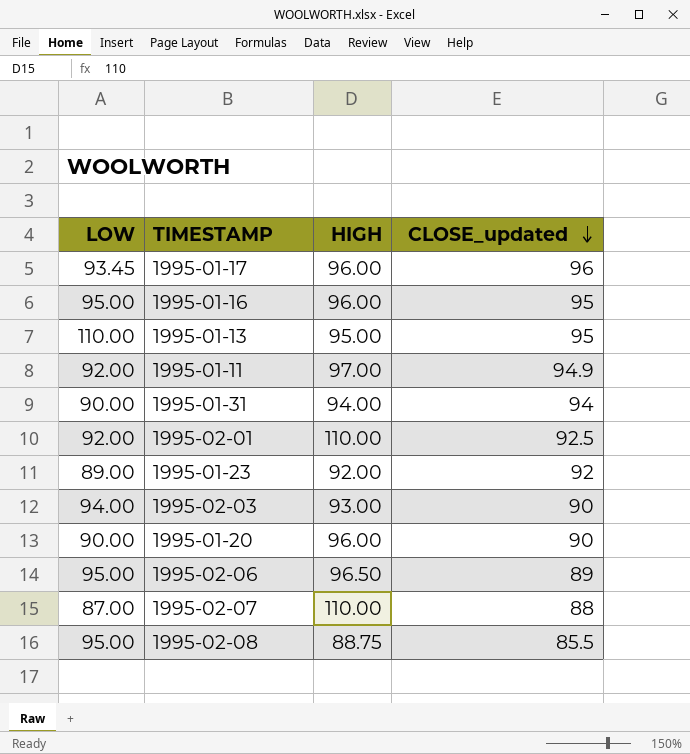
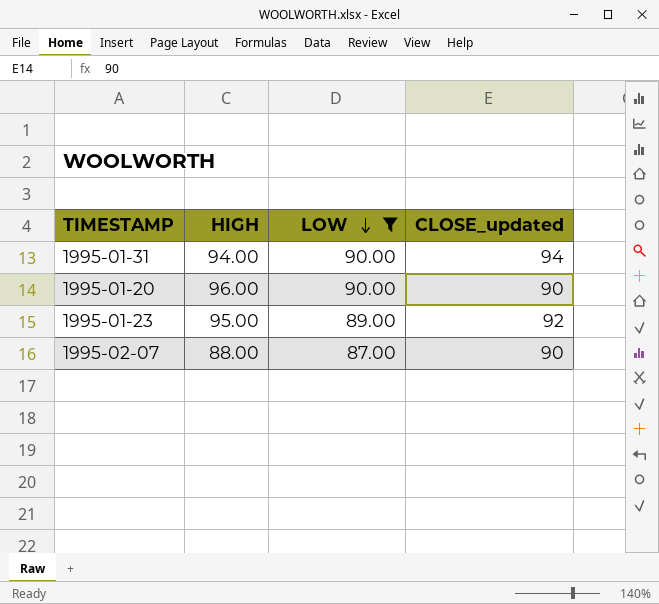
filter: none -> LOW <= 90.00
row order: CLOSE_updated descending -> LOW descending
column LOW | position: 1 -> 3
1995-01-23 | HIGH: 92.00 -> 95.00
1995-02-07 | HIGH: 110.00 -> 88.00
1995-02-07 | CLOSE_updated: 88 -> 90

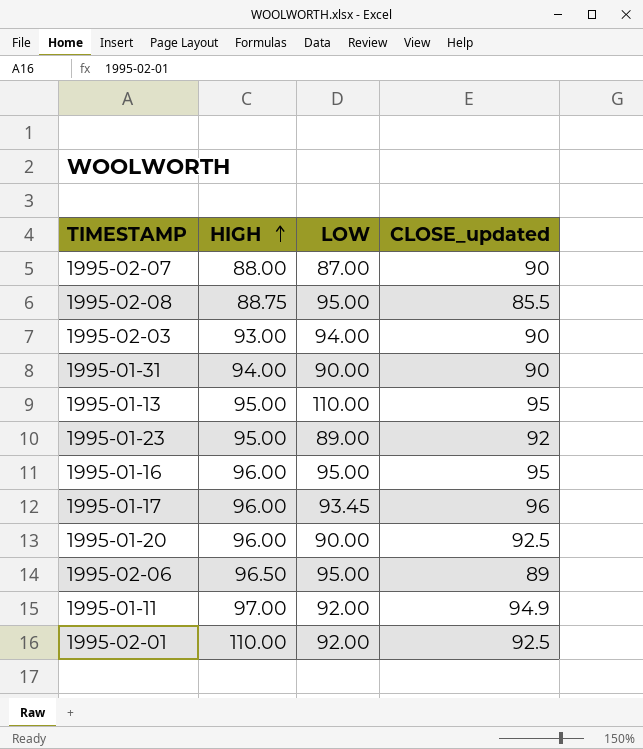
filter: LOW <= 90.00 -> none
row order: LOW descending -> HIGH ascending
1995-01-31 | CLOSE_updated: 94 -> 90
1995-01-20 | CLOSE_updated: 90 -> 92.5

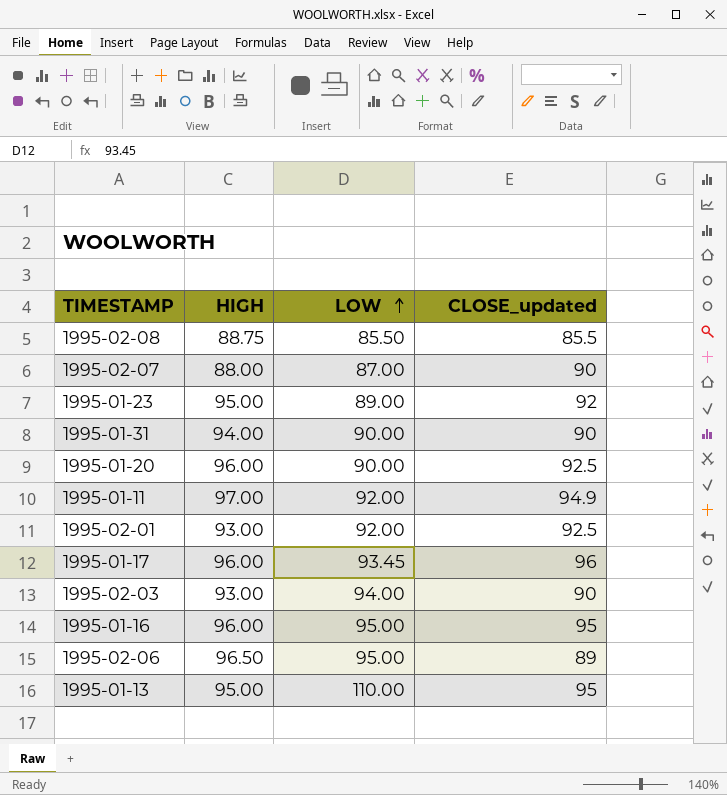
row order: HIGH ascending -> LOW ascending
1995-02-08 | LOW: 95.00 -> 85.50
1995-02-01 | HIGH: 110.00 -> 93.00

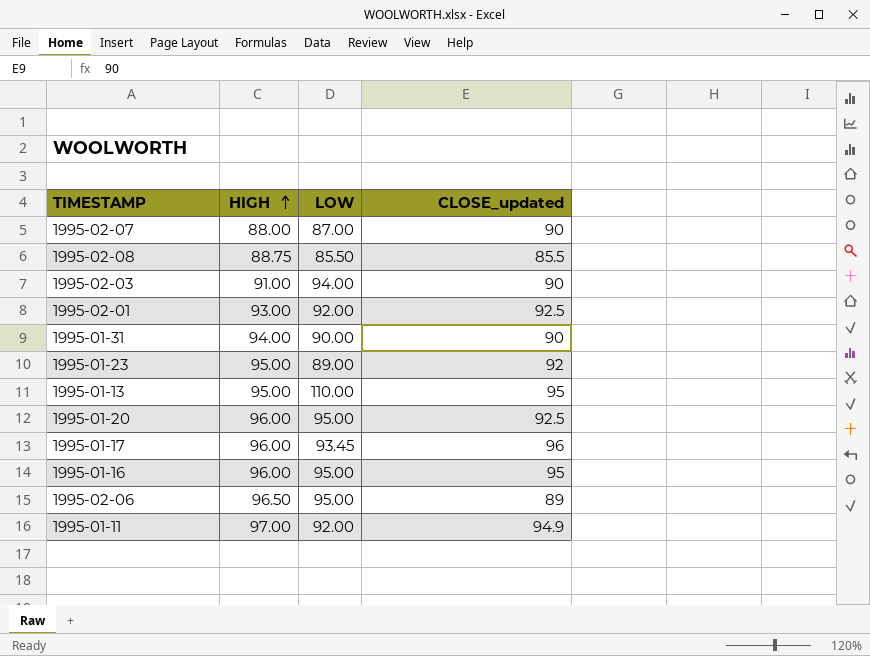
row order: LOW ascending -> HIGH ascending
1995-02-03 | HIGH: 93.00 -> 91.00
1995-01-20 | LOW: 90.00 -> 95.00

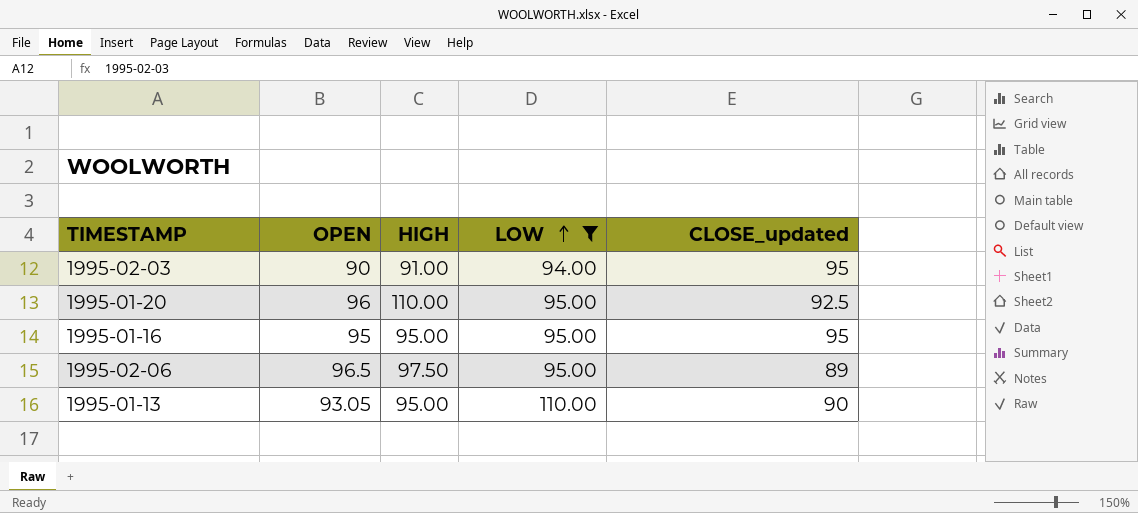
filter: none -> LOW >= 94.00
row order: HIGH ascending -> LOW ascending
column OPEN | position: none -> 2
1995-02-03 | CLOSE_updated: 90 -> 95
1995-01-20 | HIGH: 96.00 -> 110.00
1995-01-16 | HIGH: 96.00 -> 95.00
1995-02-06 | HIGH: 96.50 -> 97.50
1995-01-13 | CLOSE_updated: 95 -> 90

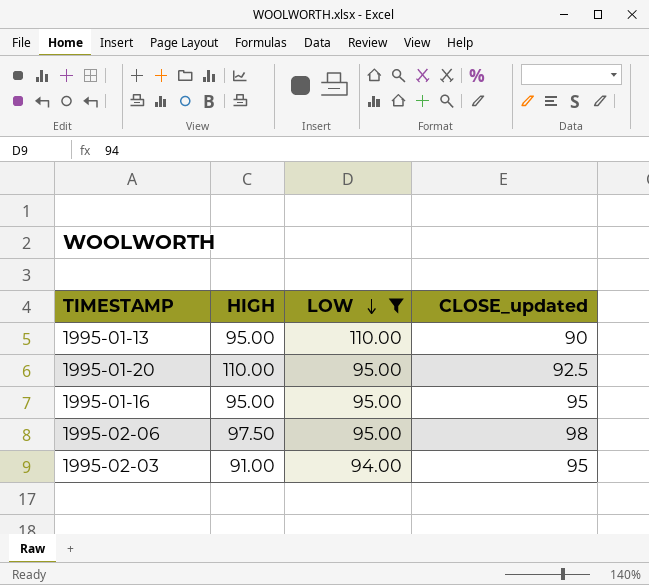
row order: LOW ascending -> LOW descending
column OPEN | position: 2 -> none
1995-02-06 | CLOSE_updated: 89 -> 98

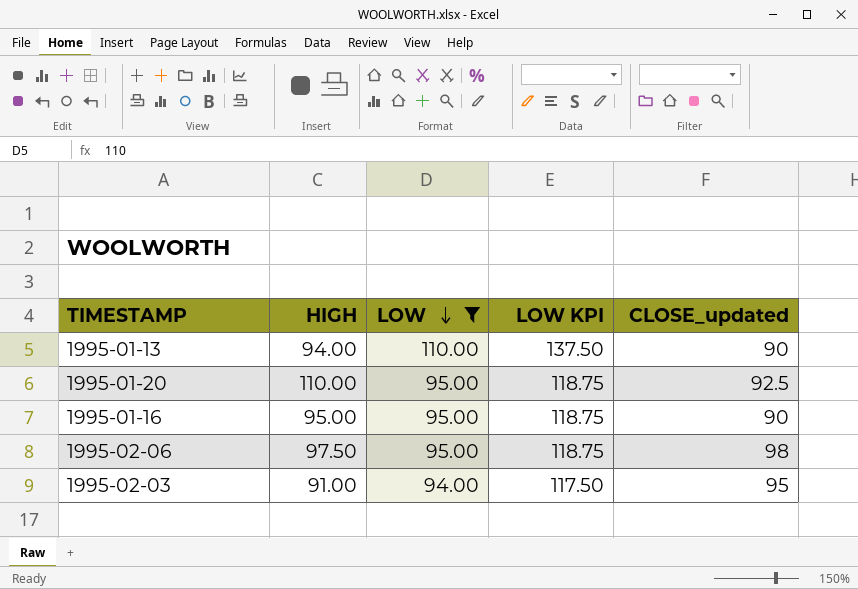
column LOW KPI | formula: none -> [LOW] * 1.25
1995-01-13 | HIGH: 95.00 -> 94.00
1995-01-16 | CLOSE_updated: 95 -> 90

